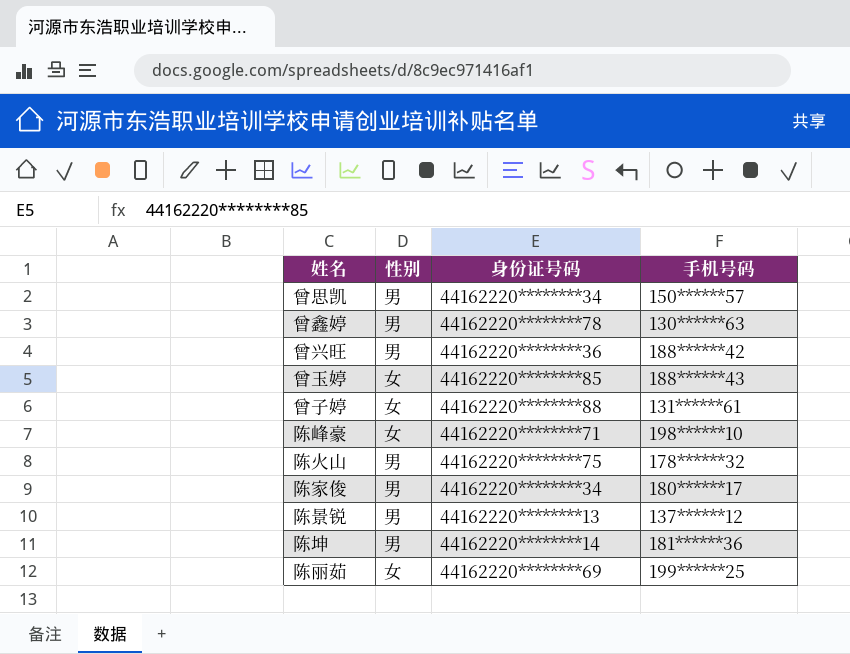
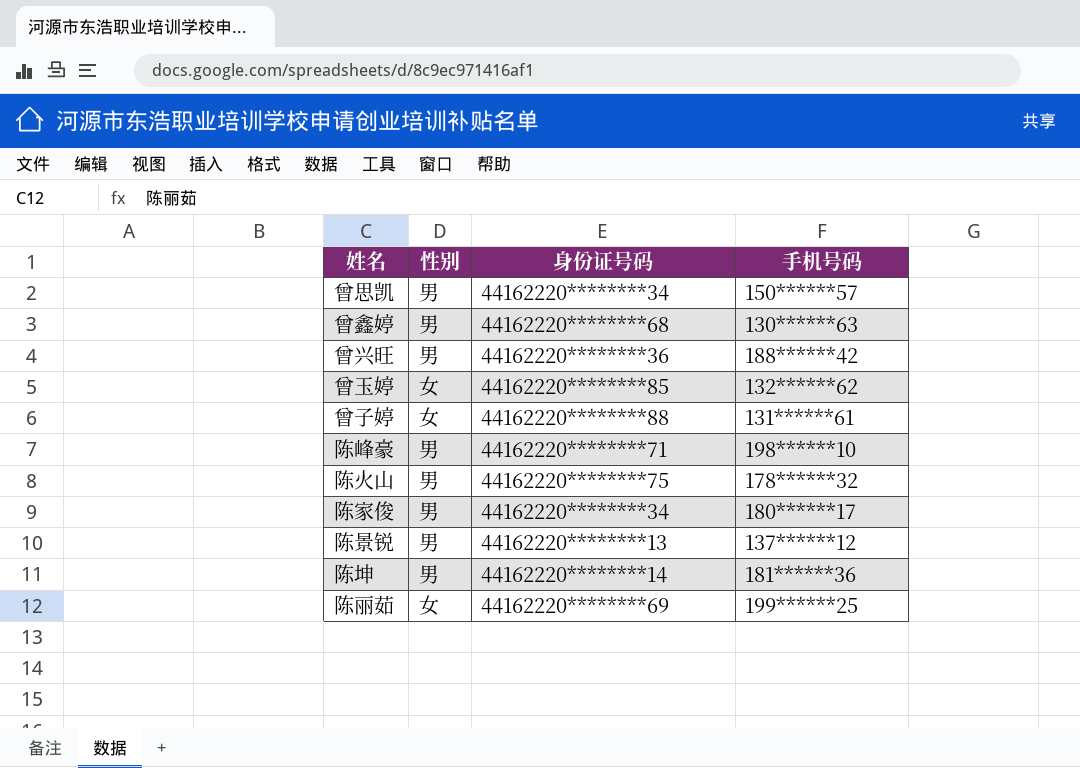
曾鑫婷 | 身份证号码: 44162220********78 -> 44162220********68
曾玉婷 | 手机号码: 188******43 -> 132******62
陈峰豪 | 性别: 女 -> 男

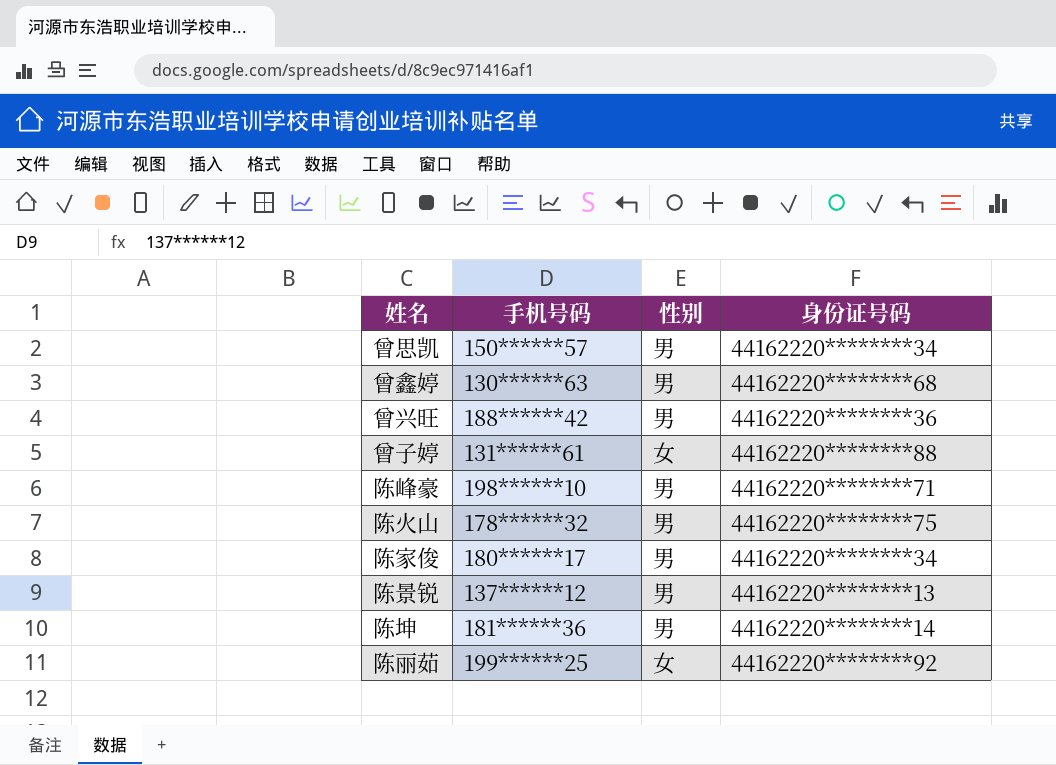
column 手机号码 | position: 4 -> 2
row 曾玉婷: 女 | 44162220********85 | 132******62 -> none
陈丽茹 | 身份证号码: 44162220********69 -> 44162220********92

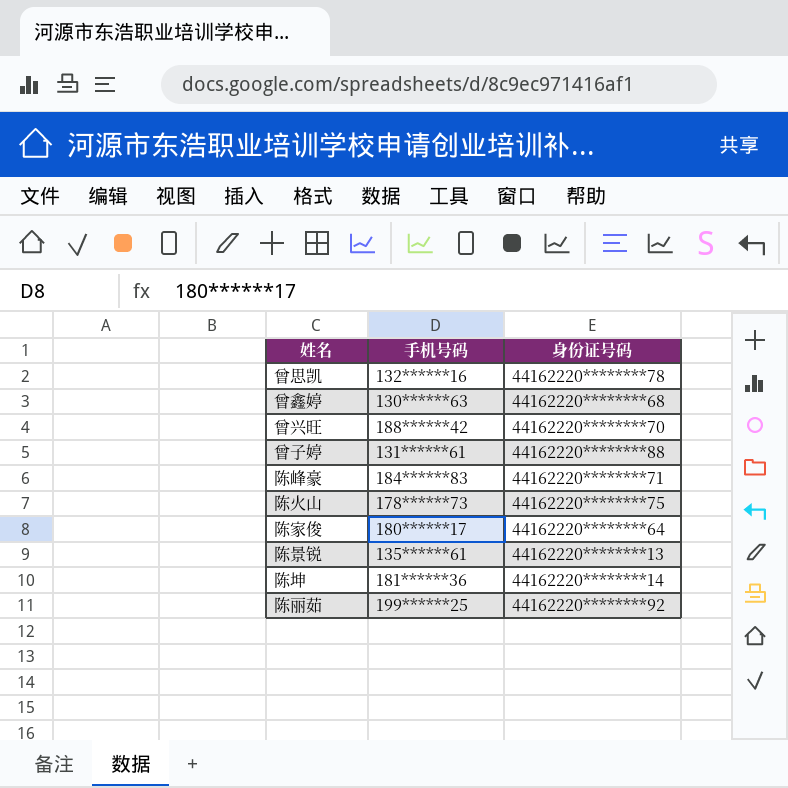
column 性别 | position: 3 -> none
曾思凯 | 手机号码: 150******57 -> 132******16
曾思凯 | 身份证号码: 44162220********34 -> 44162220********78
曾兴旺 | 身份证号码: 44162220********36 -> 44162220********70
陈峰豪 | 手机号码: 198******10 -> 184******83
陈火山 | 手机号码: 178******32 -> 178******73
陈家俊 | 身份证号码: 44162220********34 -> 44162220********64
陈景锐 | 手机号码: 137******12 -> 135******61

